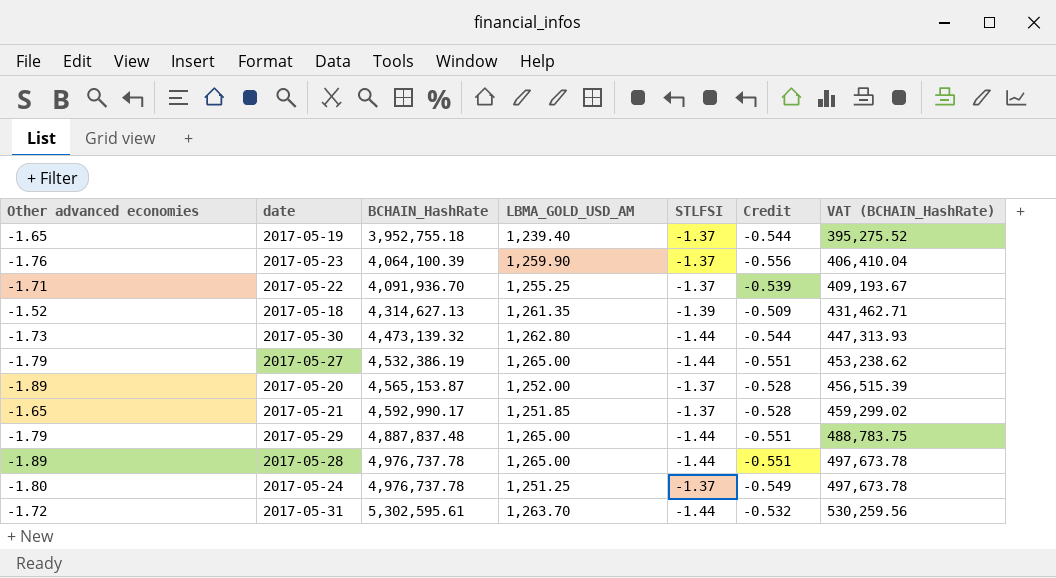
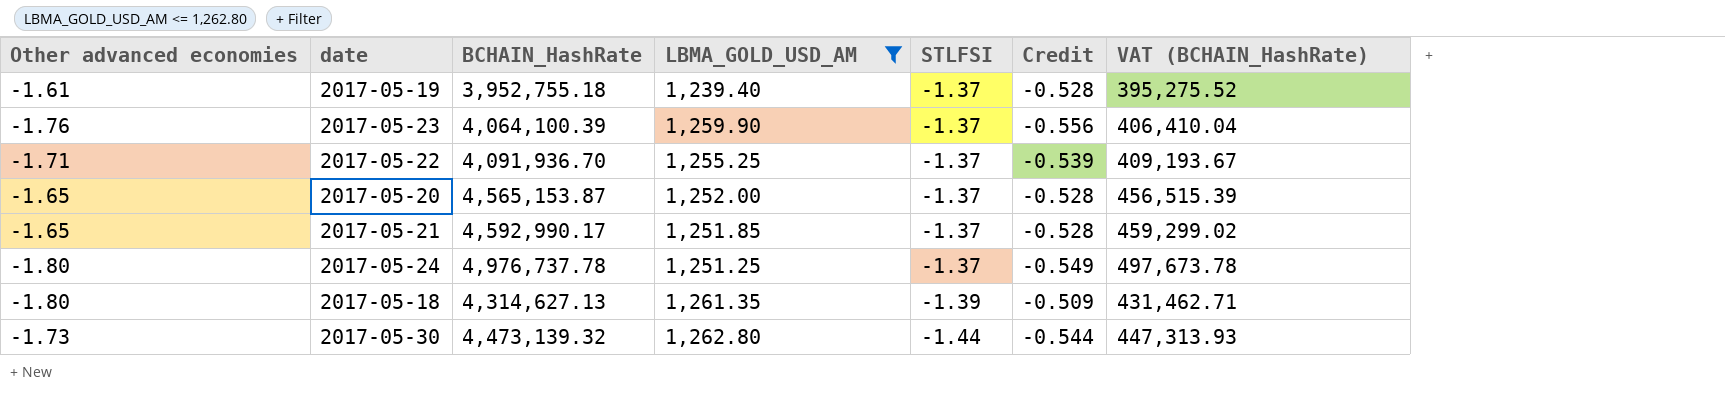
filter: none -> LBMA_GOLD_USD_AM <= 1,262.80
row order: BCHAIN_HashRate ascending -> STLFSI descending
2017-05-19 | Other advanced economies: -1.65 -> -1.61
2017-05-19 | Credit: -0.544 -> -0.528
2017-05-20 | Other advanced economies: -1.89 -> -1.65
2017-05-18 | Other advanced economies: -1.52 -> -1.80

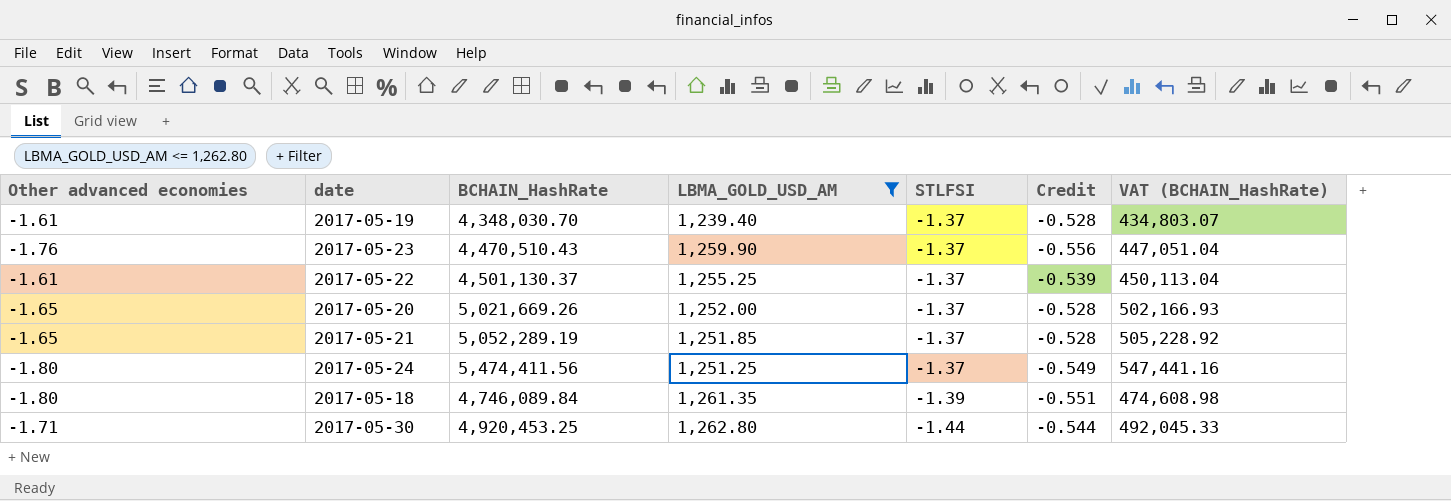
2017-05-19 | BCHAIN_HashRate: 3,952,755.18 -> 4,348,030.70
2017-05-19 | VAT (BCHAIN_HashRate): 395,275.52 -> 434,803.07
2017-05-23 | BCHAIN_HashRate: 4,064,100.39 -> 4,470,510.43
2017-05-23 | VAT (BCHAIN_HashRate): 406,410.04 -> 447,051.04
2017-05-22 | Other advanced economies: -1.71 -> -1.61
2017-05-22 | BCHAIN_HashRate: 4,091,936.70 -> 4,501,130.37
2017-05-22 | VAT (BCHAIN_HashRate): 409,193.67 -> 450,113.04
2017-05-20 | BCHAIN_HashRate: 4,565,153.87 -> 5,021,669.26
2017-05-20 | VAT (BCHAIN_HashRate): 456,515.39 -> 502,166.93
2017-05-21 | BCHAIN_HashRate: 4,592,990.17 -> 5,052,289.19
2017-05-21 | VAT (BCHAIN_HashRate): 459,299.02 -> 505,228.92
2017-05-24 | BCHAIN_HashRate: 4,976,737.78 -> 5,474,411.56
2017-05-24 | VAT (BCHAIN_HashRate): 497,673.78 -> 547,441.16
2017-05-18 | BCHAIN_HashRate: 4,314,627.13 -> 4,746,089.84
2017-05-18 | Credit: -0.509 -> -0.551
2017-05-18 | VAT (BCHAIN_HashRate): 431,462.71 -> 474,608.98
2017-05-30 | Other advanced economies: -1.73 -> -1.71
2017-05-30 | BCHAIN_HashRate: 4,473,139.32 -> 4,920,453.25
2017-05-30 | VAT (BCHAIN_HashRate): 447,313.93 -> 492,045.33

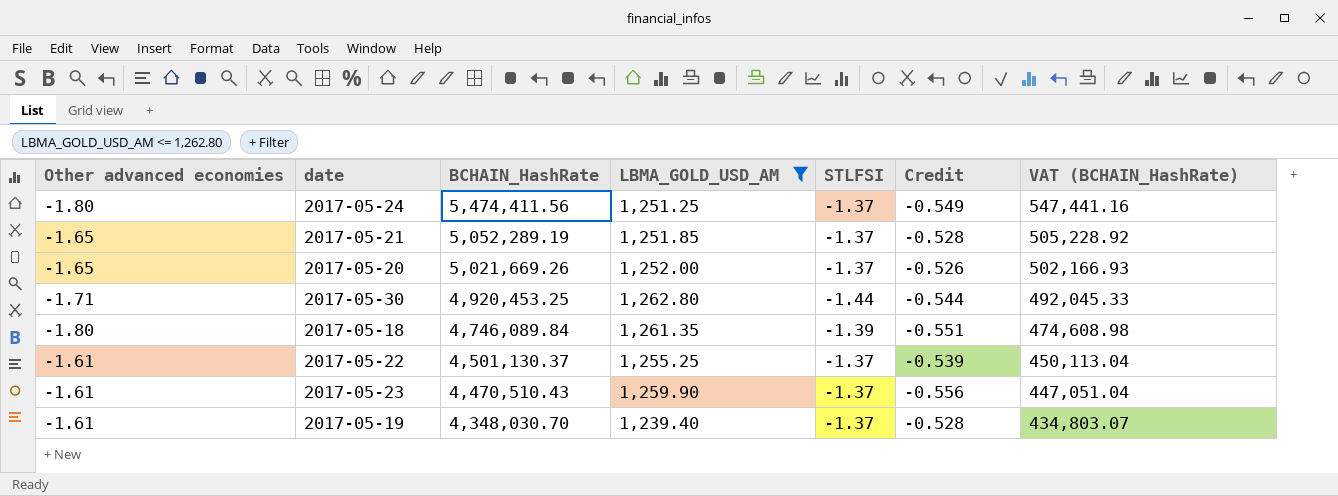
row order: STLFSI descending -> BCHAIN_HashRate descending
2017-05-20 | Credit: -0.528 -> -0.526
2017-05-23 | Other advanced economies: -1.76 -> -1.61

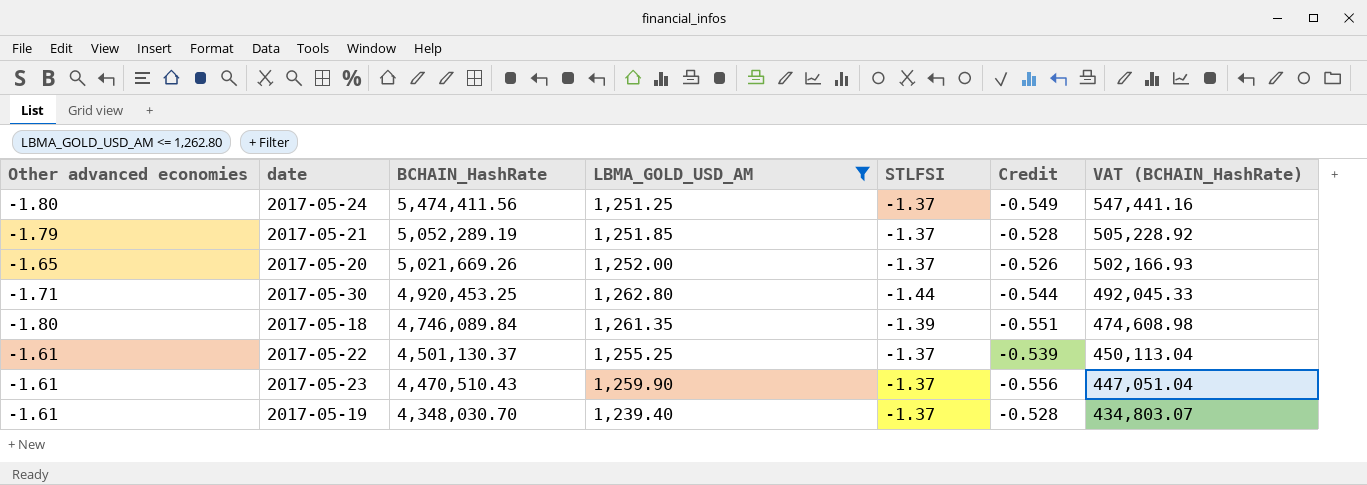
2017-05-21 | Other advanced economies: -1.65 -> -1.79

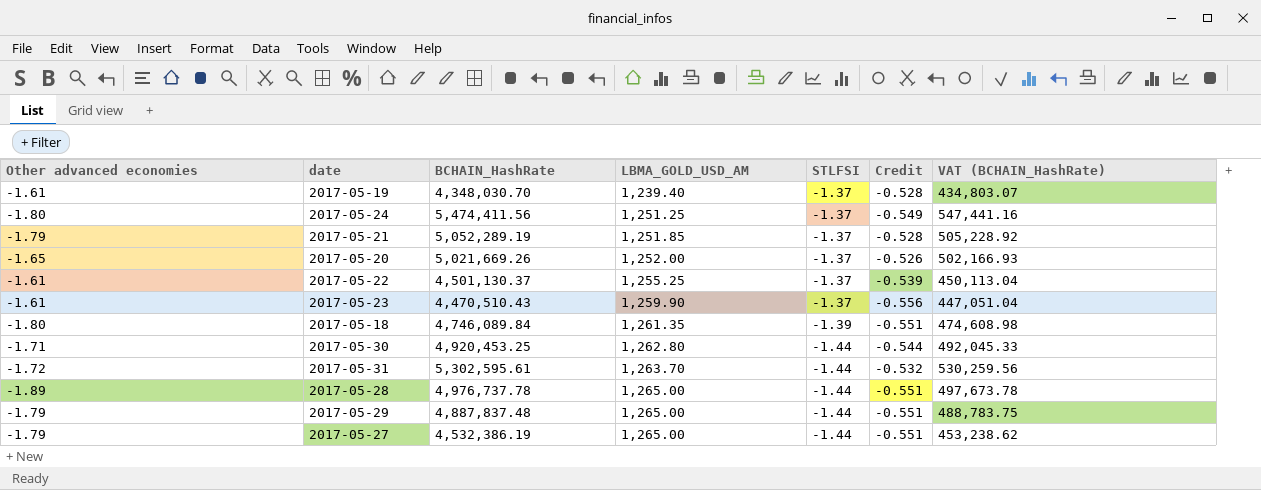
filter: LBMA_GOLD_USD_AM <= 1,262.80 -> none
row order: BCHAIN_HashRate descending -> LBMA_GOLD_USD_AM ascending

